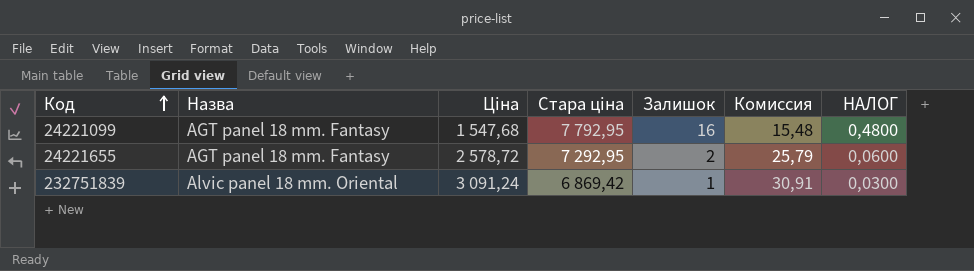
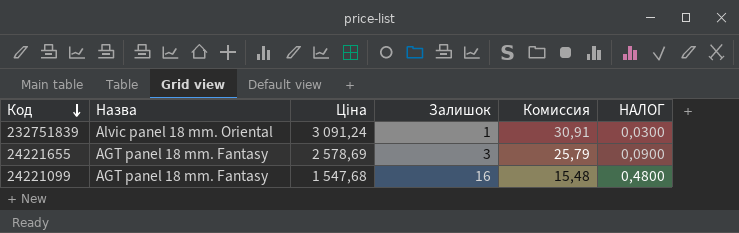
row order: Код ascending -> Код descending
column Стара ціна | position: 4 -> none
24221655 | Ціна: 2 578,72 -> 2 578,69
24221655 | Залишок: 2 -> 3
24221655 | НАЛОГ: 0,0600 -> 0,0900

